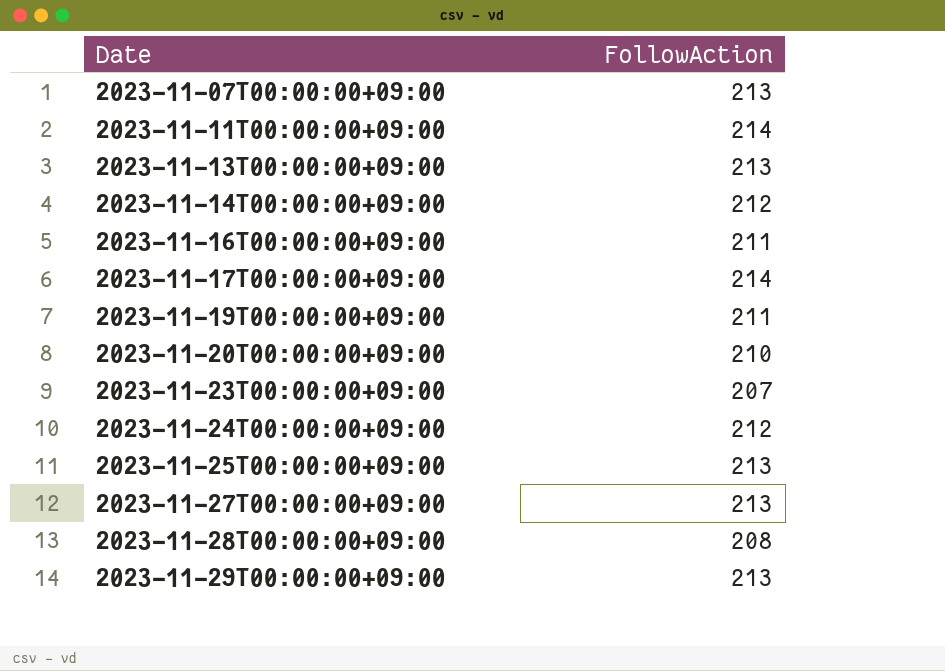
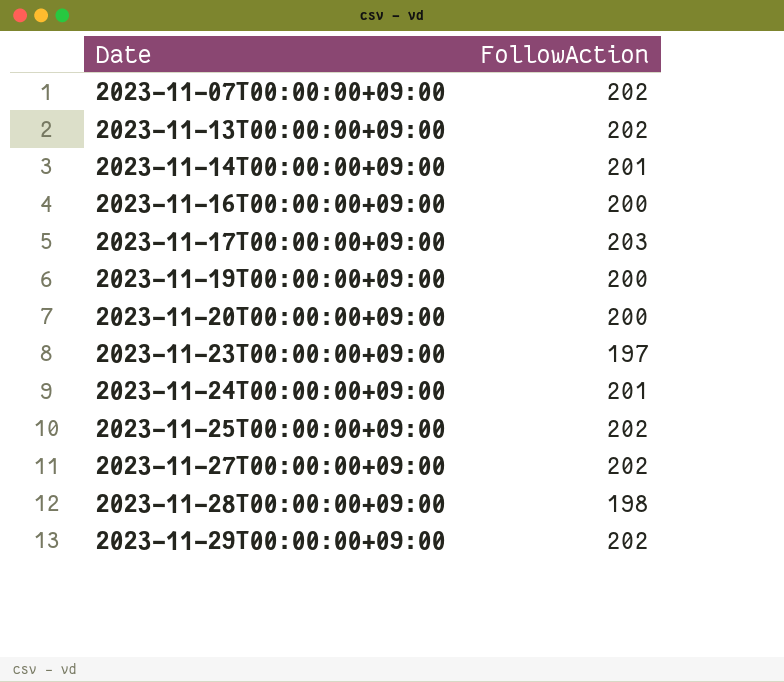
row 2023-11-11T00:00:00+09:00: 214 -> none
2023-11-07T00:00:00+09:00 | FollowAction: 213 -> 202
2023-11-13T00:00:00+09:00 | FollowAction: 213 -> 202
2023-11-14T00:00:00+09:00 | FollowAction: 212 -> 201
2023-11-16T00:00:00+09:00 | FollowAction: 211 -> 200
2023-11-17T00:00:00+09:00 | FollowAction: 214 -> 203
2023-11-19T00:00:00+09:00 | FollowAction: 211 -> 200
2023-11-20T00:00:00+09:00 | FollowAction: 210 -> 200
2023-11-23T00:00:00+09:00 | FollowAction: 207 -> 197
2023-11-24T00:00:00+09:00 | FollowAction: 212 -> 201
2023-11-25T00:00:00+09:00 | FollowAction: 213 -> 202
2023-11-27T00:00:00+09:00 | FollowAction: 213 -> 202
2023-11-28T00:00:00+09:00 | FollowAction: 208 -> 198
2023-11-29T00:00:00+09:00 | FollowAction: 213 -> 202

